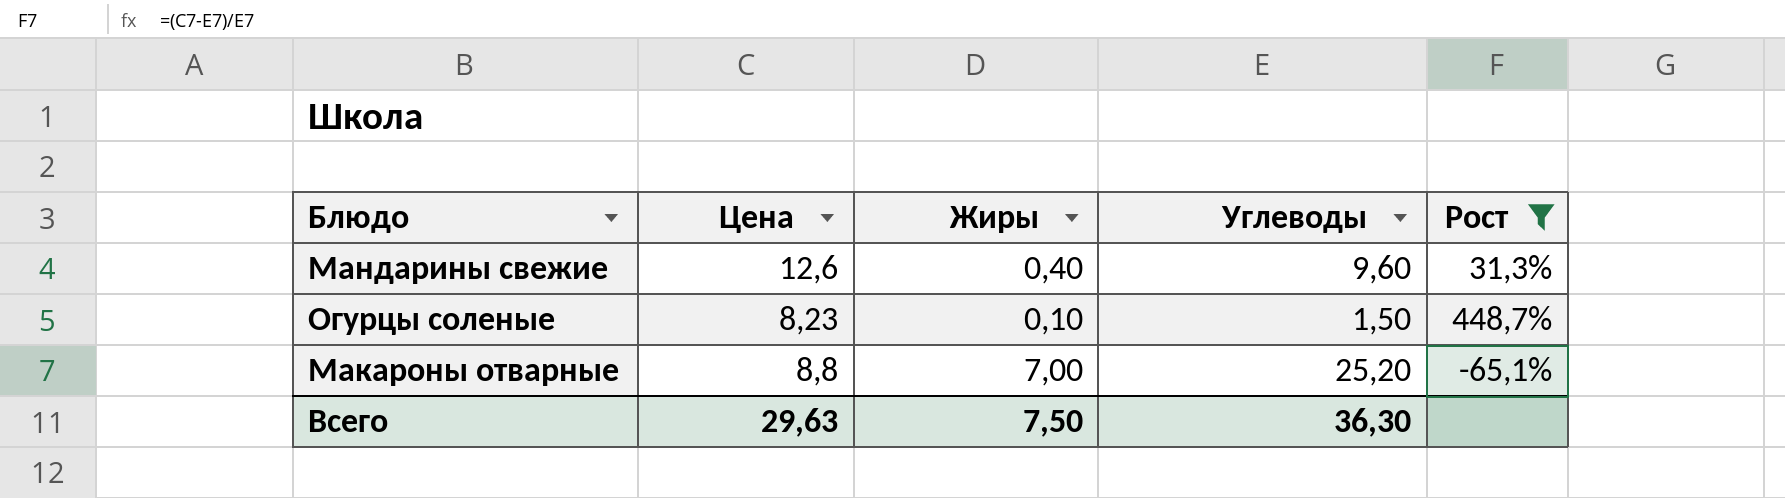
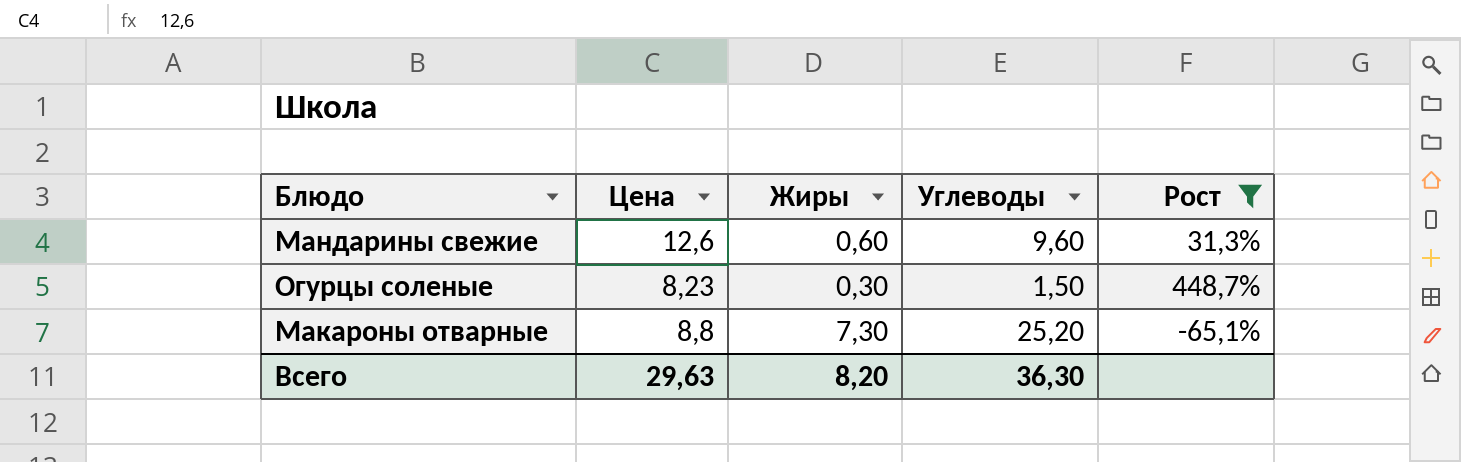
Мандарины свежие | Жиры: 0,40 -> 0,60
Огурцы соленые | Жиры: 0,10 -> 0,30
Макароны отварные | Жиры: 7,00 -> 7,30
Всего | Жиры: 7,50 -> 8,20

